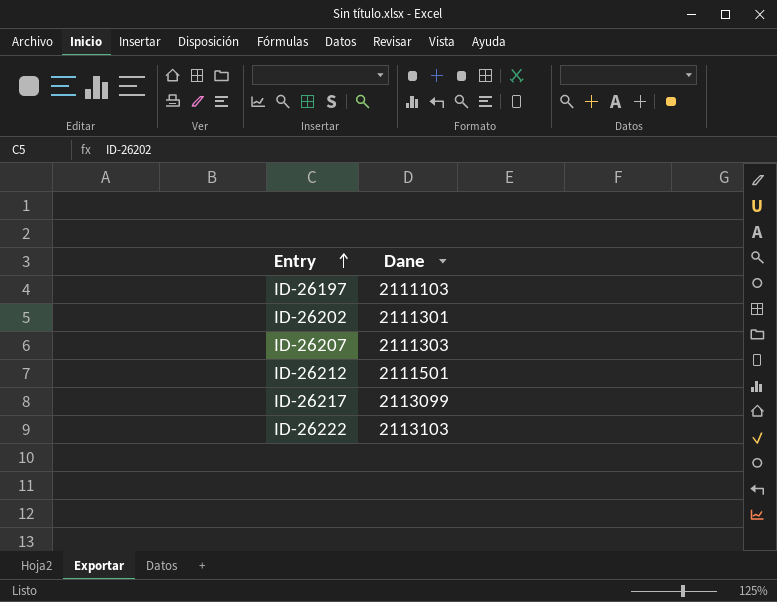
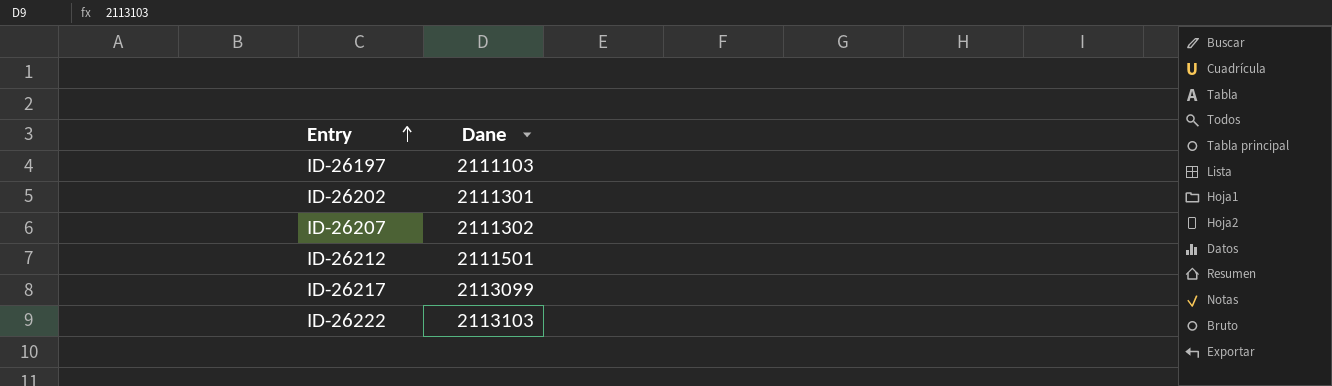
ID-26207 | Dane: 2111303 -> 2111302

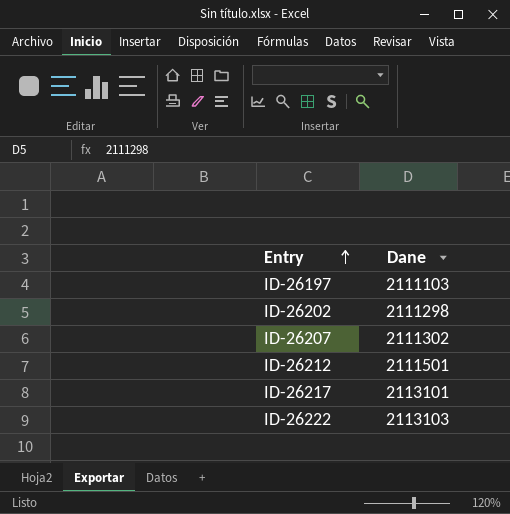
ID-26202 | Dane: 2111301 -> 2111298
ID-26217 | Dane: 2113099 -> 2113101

